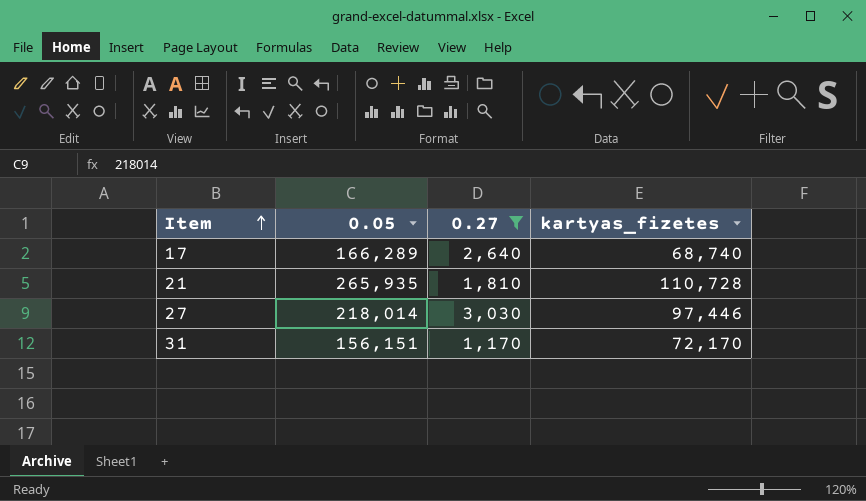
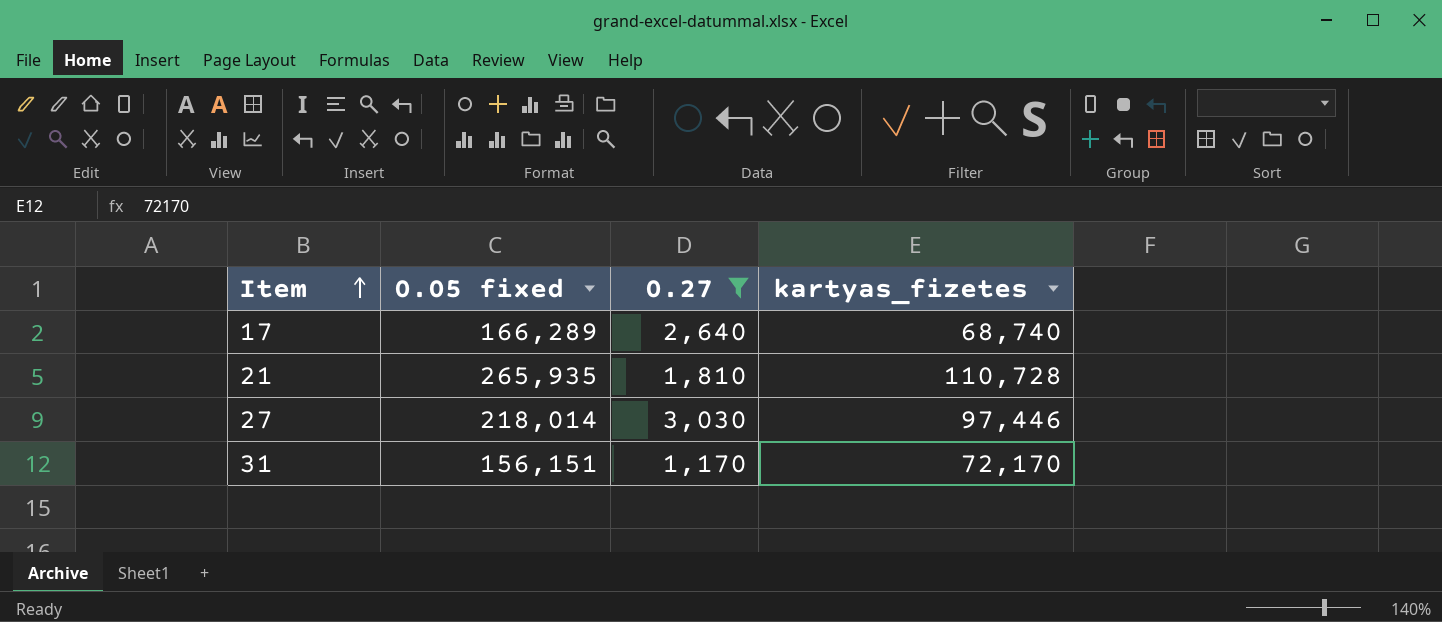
column name: 0.05 -> 0.05 fixed

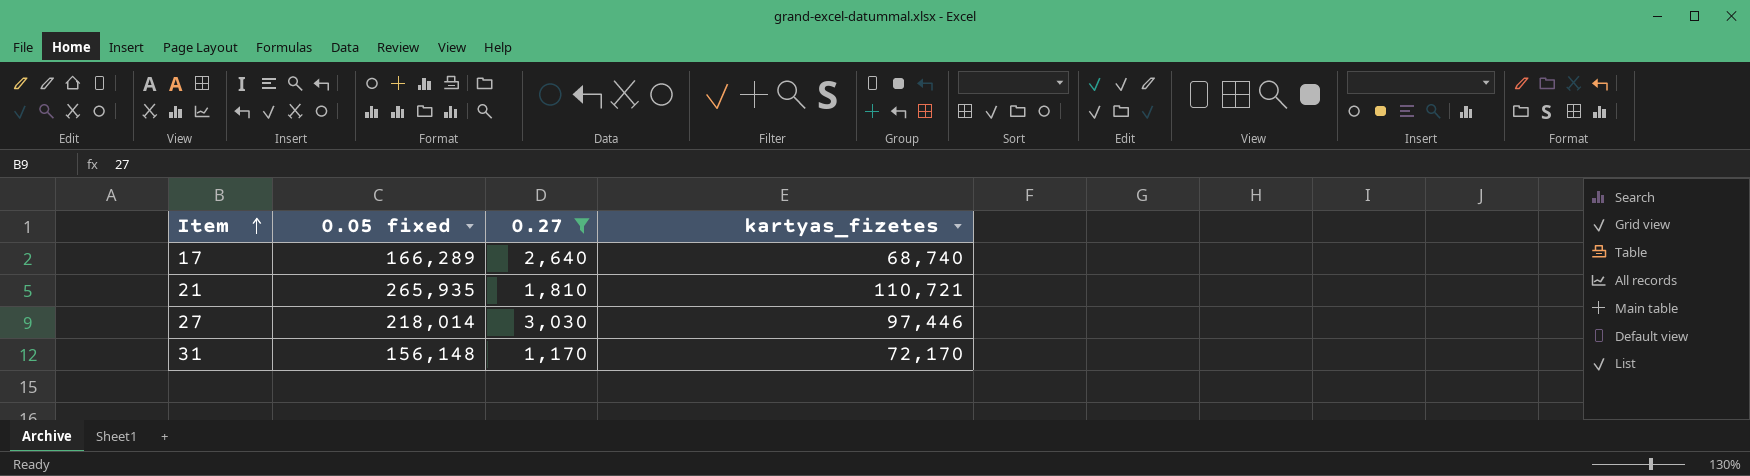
21 | kartyas_fizetes: 110,728 -> 110,721
31 | 0.05 fixed: 156,151 -> 156,148

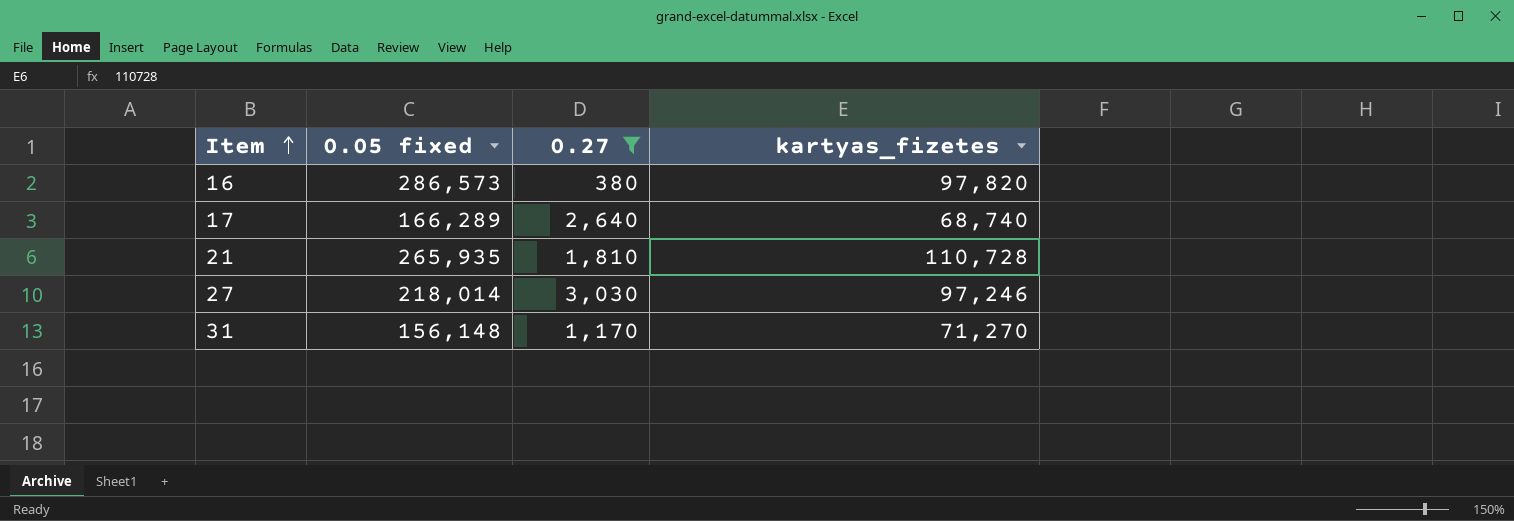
row 16: none -> 286,573 | 380 | 97,820
21 | kartyas_fizetes: 110,721 -> 110,728
27 | kartyas_fizetes: 97,446 -> 97,246
31 | kartyas_fizetes: 72,170 -> 71,270

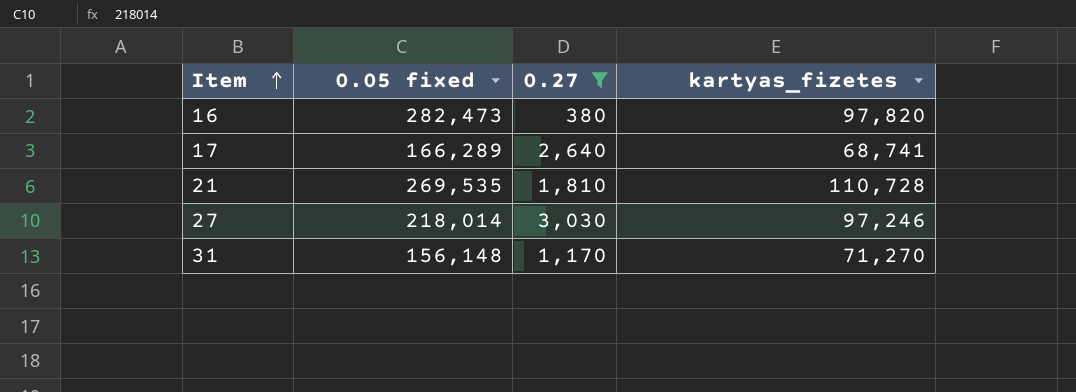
16 | 0.05 fixed: 286,573 -> 282,473
17 | kartyas_fizetes: 68,740 -> 68,741
21 | 0.05 fixed: 265,935 -> 269,535

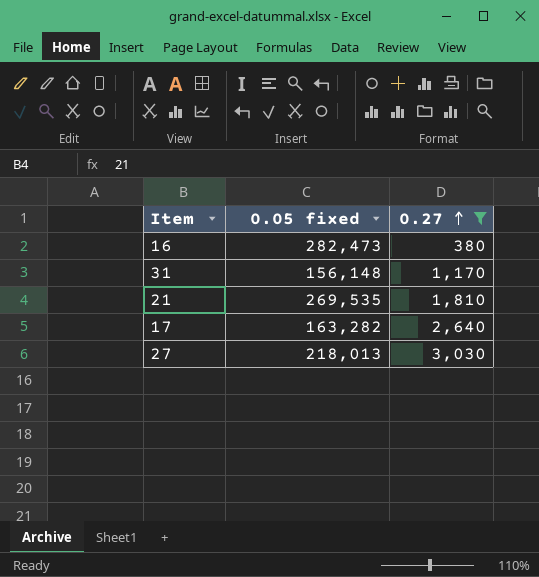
row order: Item ascending -> 0.27 ascending
column kartyas_fizetes | position: 4 -> none
17 | 0.05 fixed: 166,289 -> 163,282
27 | 0.05 fixed: 218,014 -> 218,013

